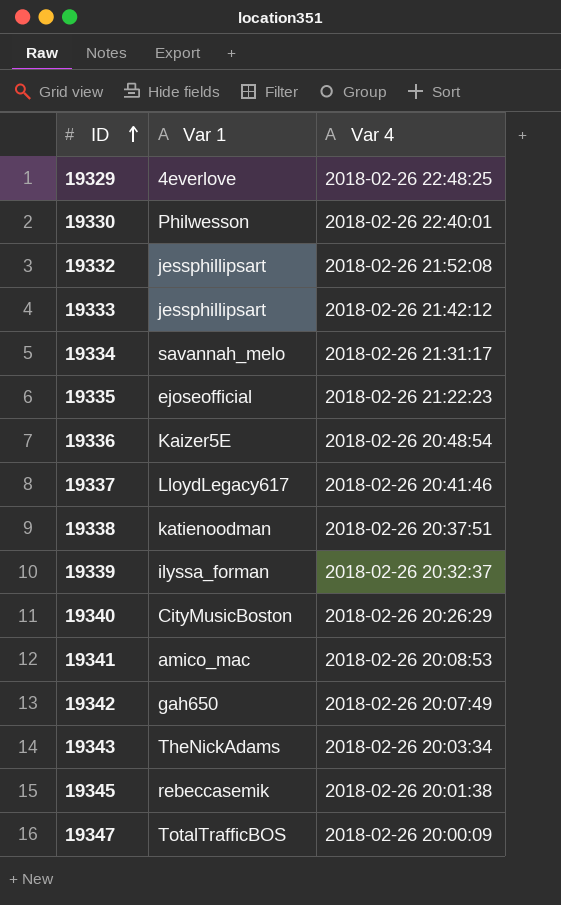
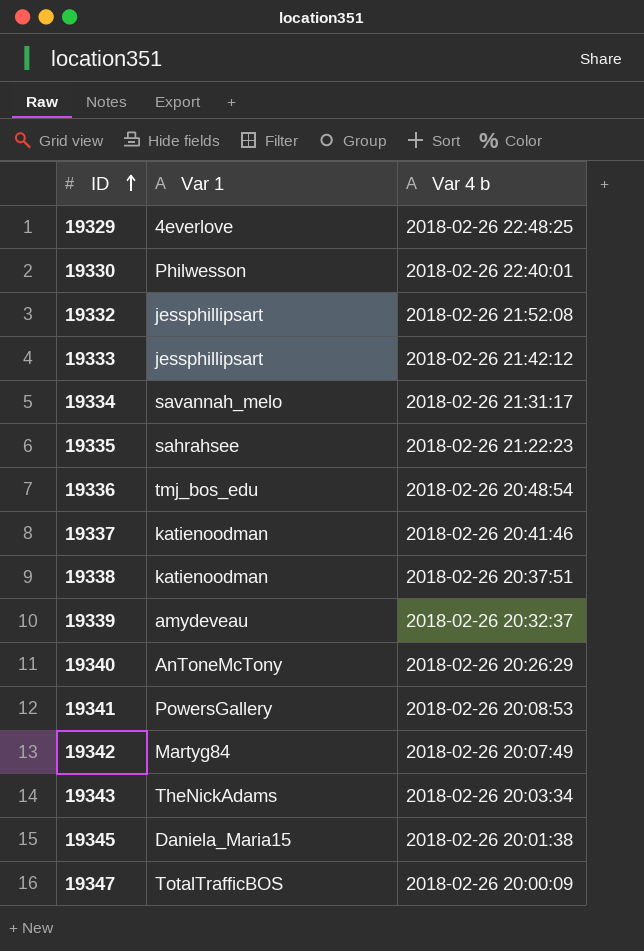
column name: Var 4 -> Var 4 b
19335 | Var 1: ejoseofficial -> sahrahsee
19336 | Var 1: Kaizer5E -> tmj_bos_edu
19337 | Var 1: LloydLegacy617 -> katienoodman
19339 | Var 1: ilyssa_forman -> amydeveau
19340 | Var 1: CityMusicBoston -> AnToneMcTony
19341 | Var 1: amico_mac -> PowersGallery
19342 | Var 1: gah650 -> Martyg84
19345 | Var 1: rebeccasemik -> Daniela_Maria15

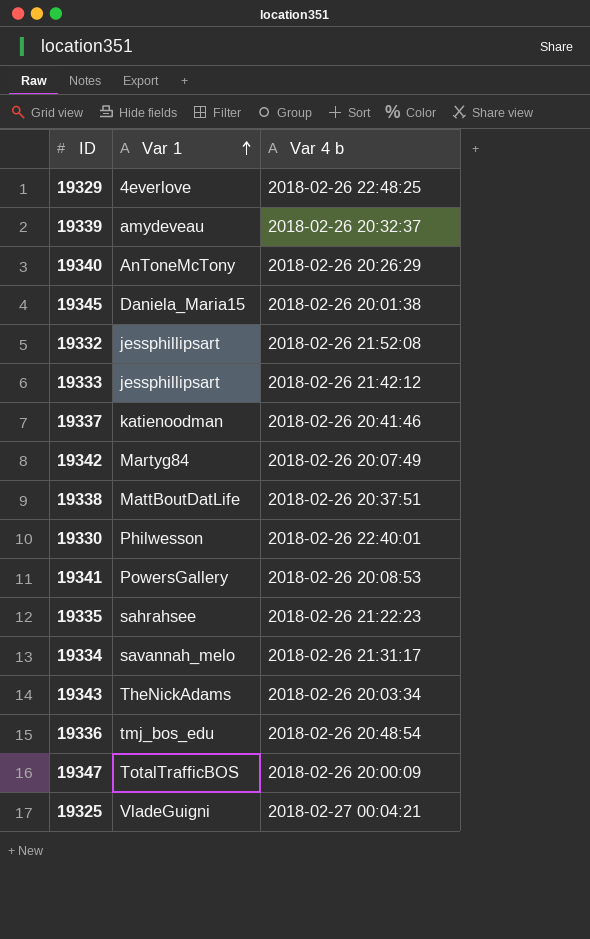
row order: ID ascending -> Var 1 ascending
19338 | Var 1: katienoodman -> MattBoutDatLife
row 19325: none -> VladeGuigni | 2018-02-27 00:04:21

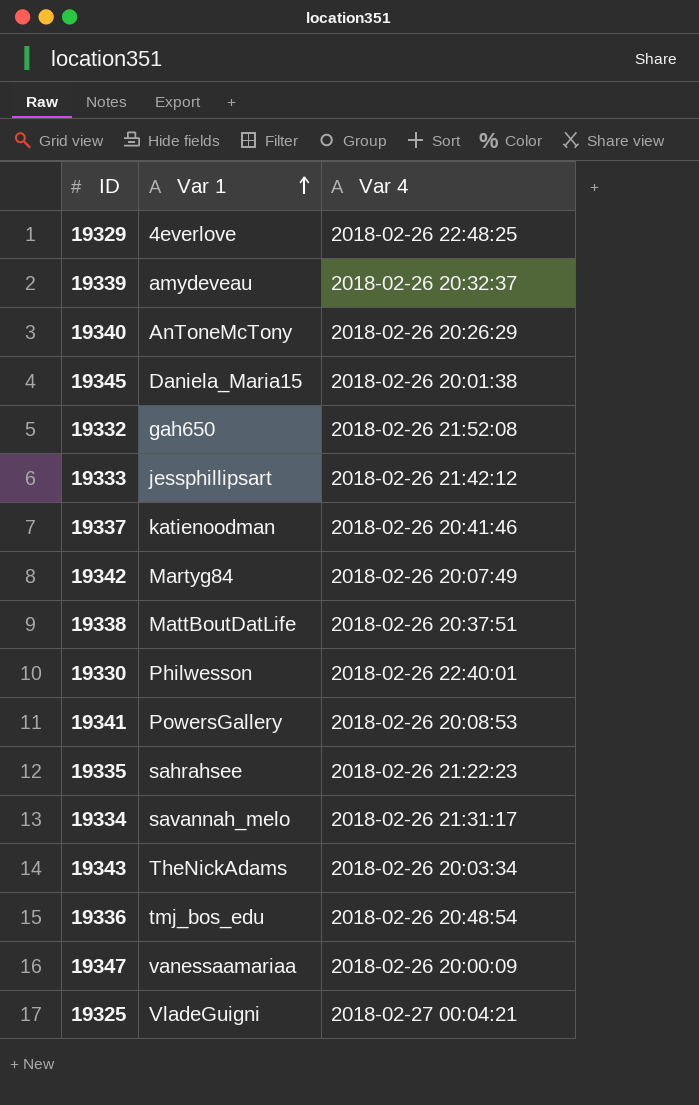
column name: Var 4 b -> Var 4
19332 | Var 1: jessphillipsart -> gah650
19347 | Var 1: TotalTrafficBOS -> vanessaamariaa

